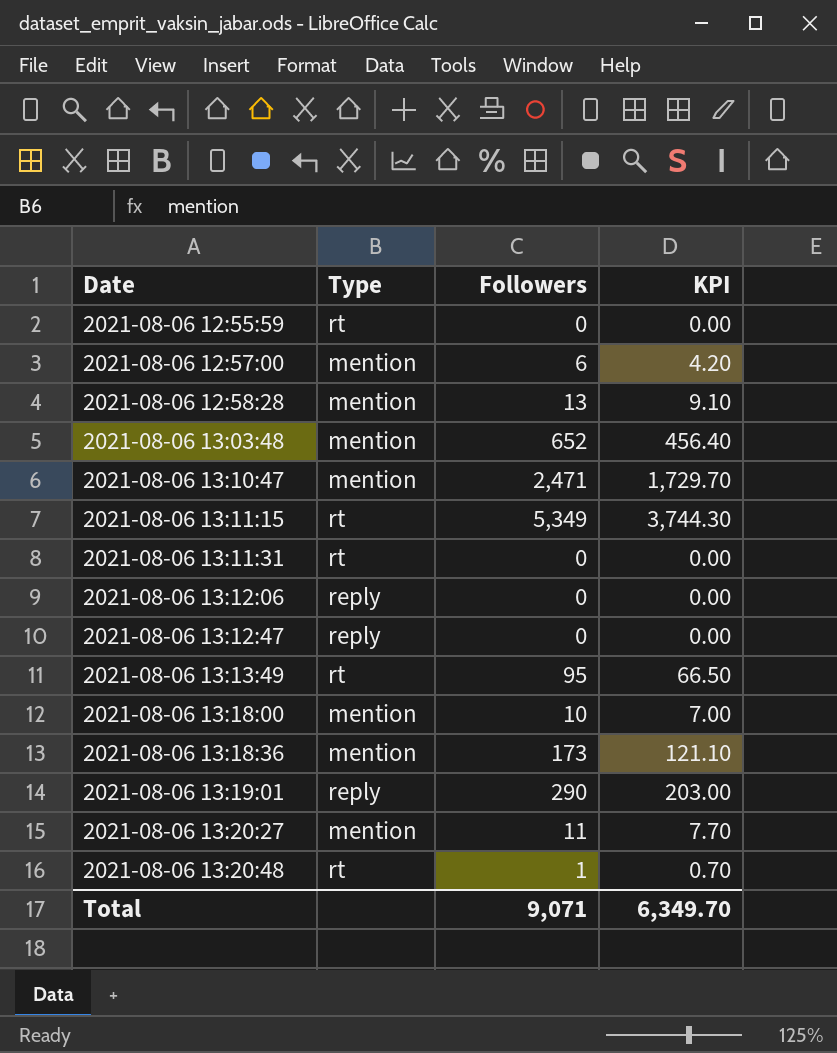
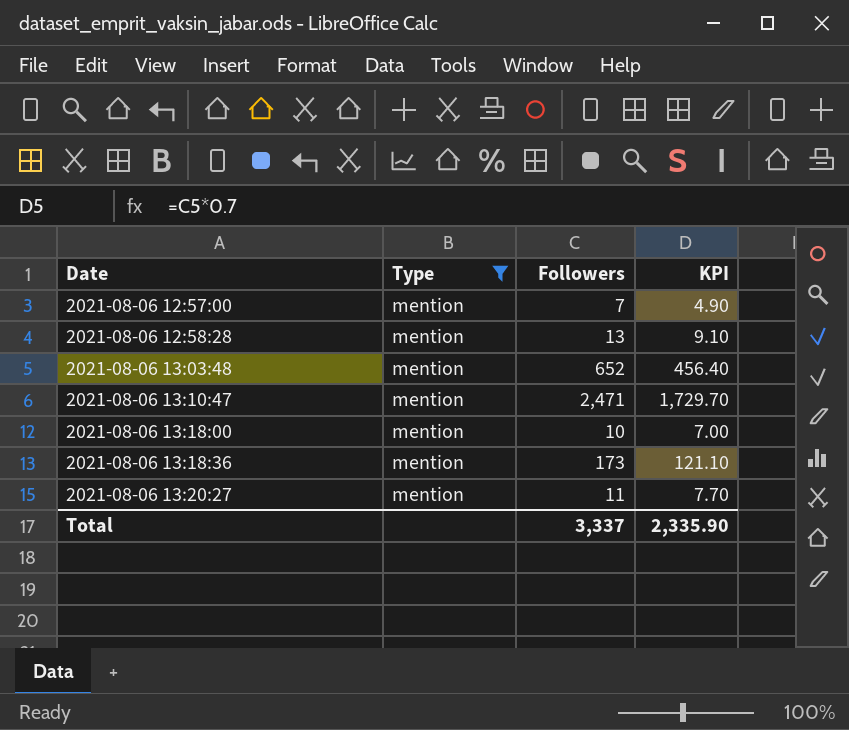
filter: none -> Type = mention
2021-08-06 12:57:00 | Followers: 6 -> 7
2021-08-06 12:57:00 | KPI: 4.20 -> 4.90
Total | Followers: 9,071 -> 3,337
Total | KPI: 6,349.70 -> 2,335.90

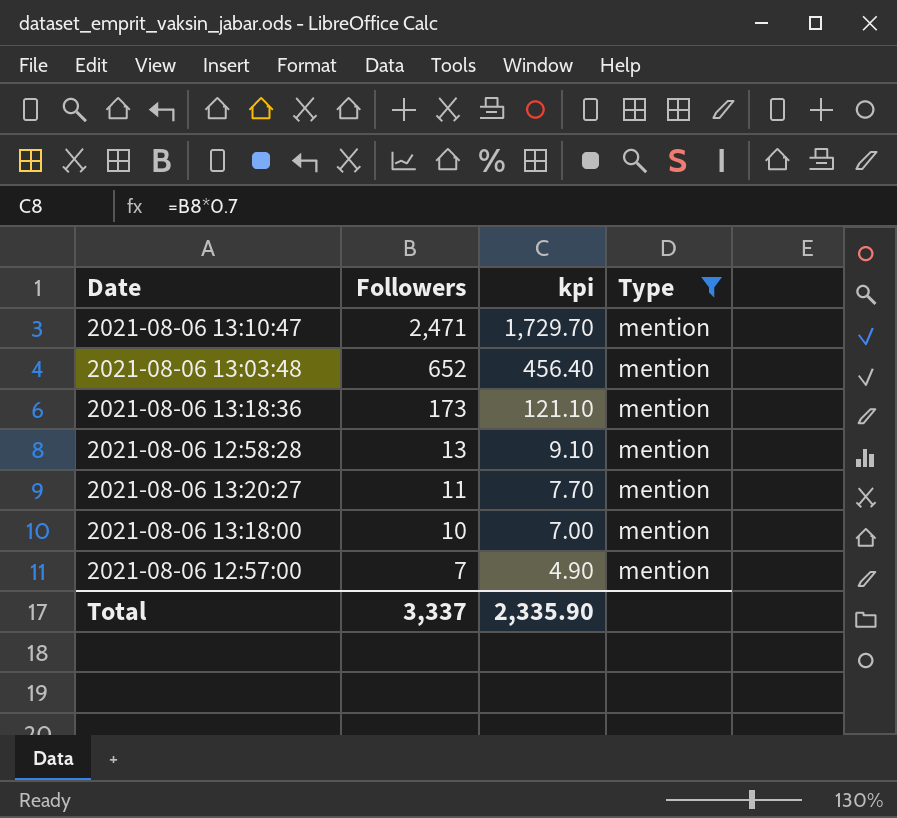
row order: Date ascending -> Followers descending
column name: KPI -> kpi
column Type | position: 2 -> 4

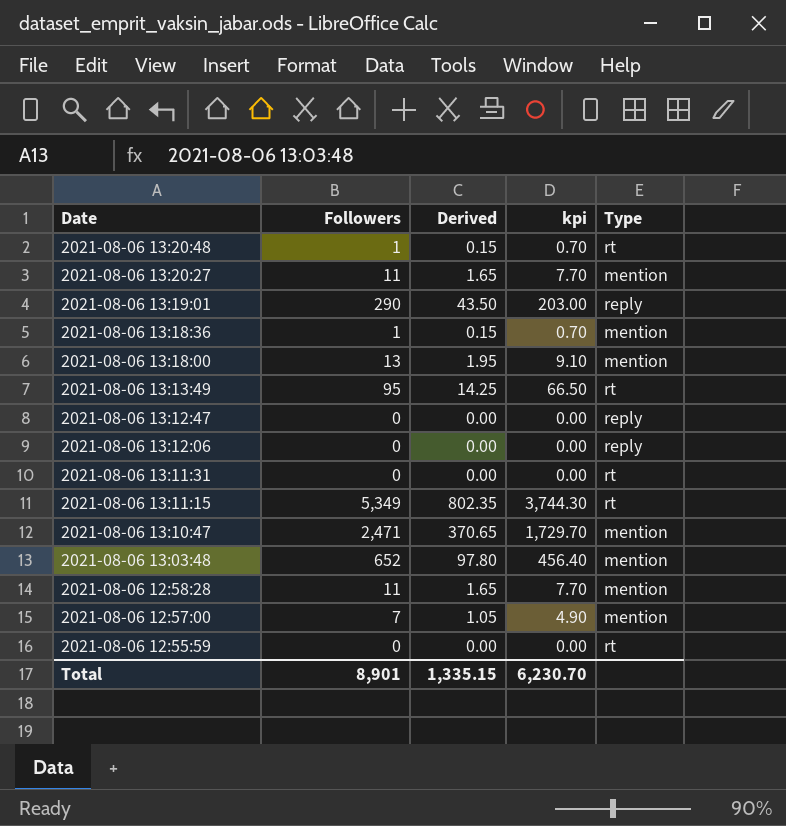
filter: Type = mention -> none
row order: Followers descending -> Date descending
column Derived | formula: none -> [Followers] * 0.15
2021-08-06 13:18:36 | Followers: 173 -> 1
2021-08-06 13:18:36 | kpi: 121.10 -> 0.70
2021-08-06 13:18:00 | Followers: 10 -> 13
2021-08-06 13:18:00 | kpi: 7.00 -> 9.10
2021-08-06 12:58:28 | Followers: 13 -> 11
2021-08-06 12:58:28 | kpi: 9.10 -> 7.70
Total | Followers: 3,337 -> 8,901
Total | kpi: 2,335.90 -> 6,230.70

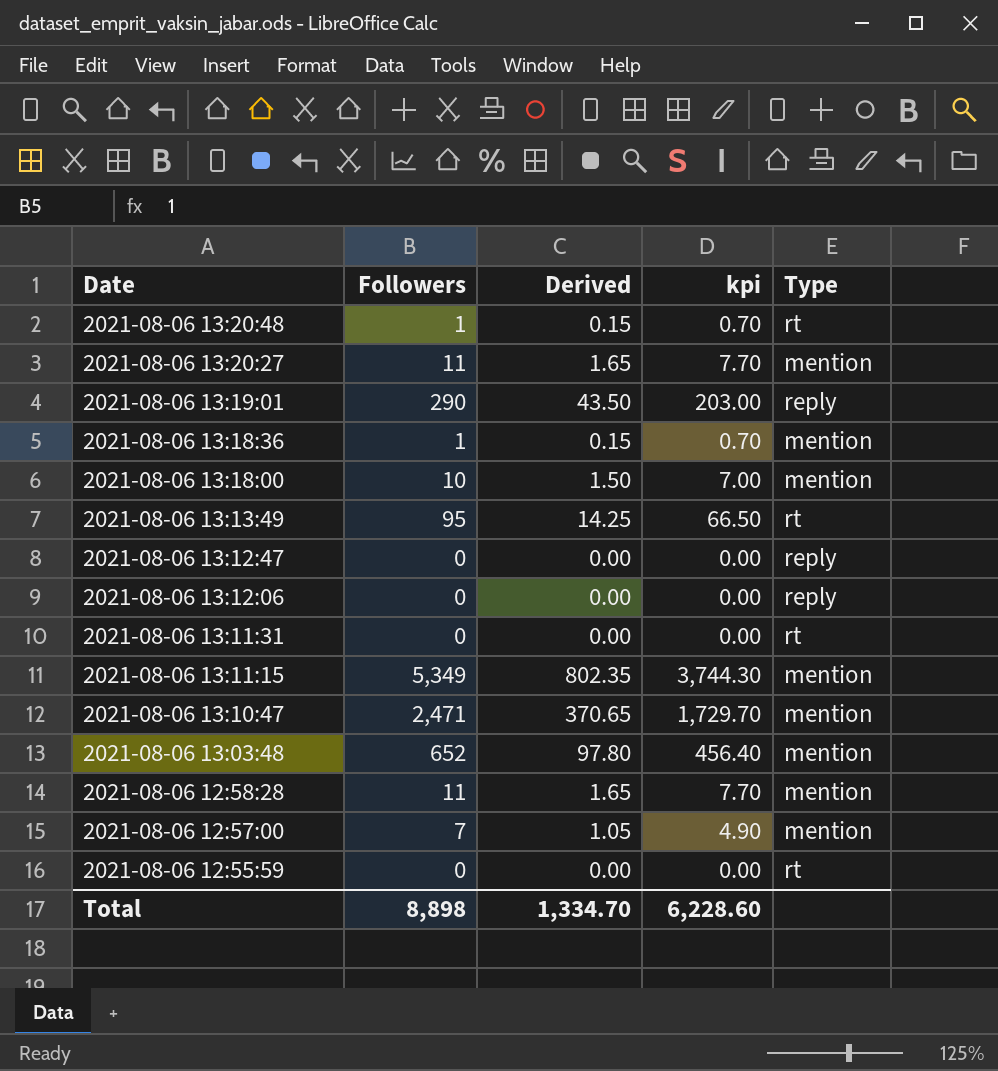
2021-08-06 13:18:00 | Followers: 13 -> 10
2021-08-06 13:18:00 | Derived: 1.95 -> 1.50
2021-08-06 13:18:00 | kpi: 9.10 -> 7.00
2021-08-06 13:11:15 | Type: rt -> mention
Total | Followers: 8,901 -> 8,898
Total | Derived: 1,335.15 -> 1,334.70
Total | kpi: 6,230.70 -> 6,228.60

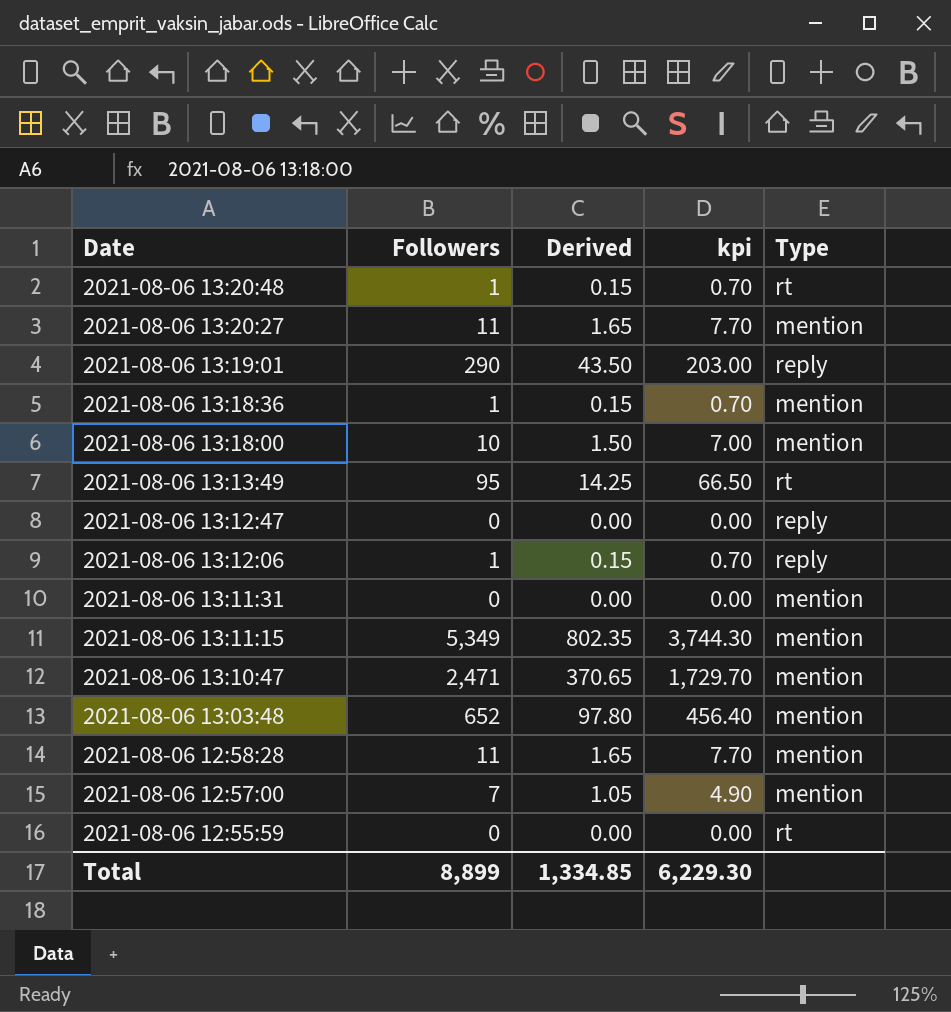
2021-08-06 13:12:06 | Followers: 0 -> 1
2021-08-06 13:12:06 | Derived: 0.00 -> 0.15
2021-08-06 13:12:06 | kpi: 0.00 -> 0.70
2021-08-06 13:11:31 | Type: rt -> mention
Total | Followers: 8,898 -> 8,899
Total | Derived: 1,334.70 -> 1,334.85
Total | kpi: 6,228.60 -> 6,229.30

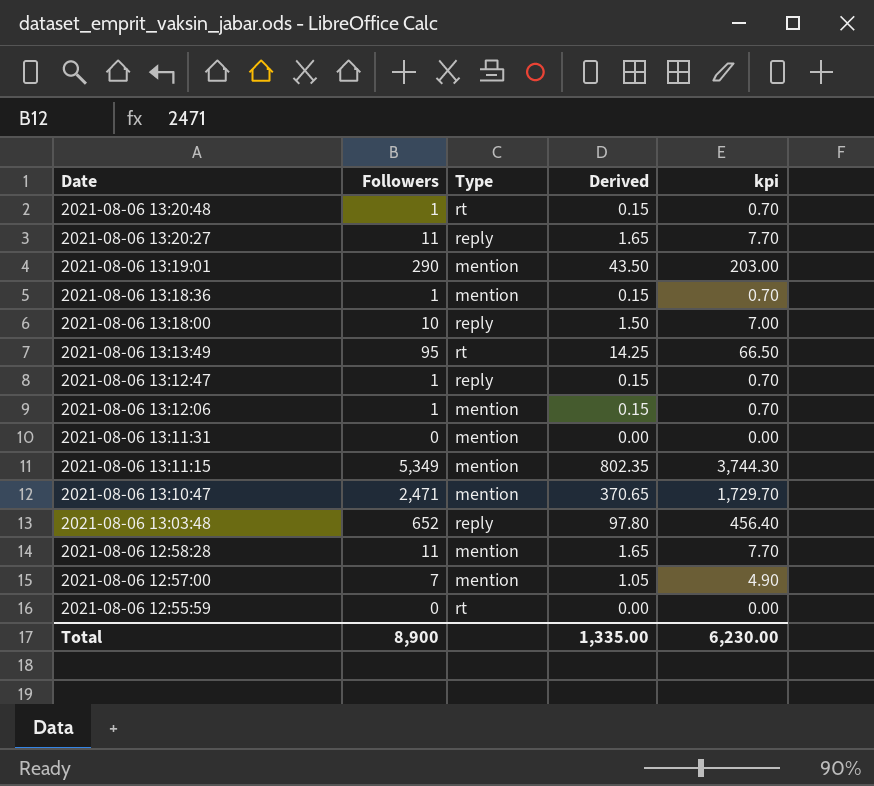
column Type | position: 5 -> 3
2021-08-06 13:20:27 | Type: mention -> reply
2021-08-06 13:19:01 | Type: reply -> mention
2021-08-06 13:18:00 | Type: mention -> reply
2021-08-06 13:12:47 | Followers: 0 -> 1
2021-08-06 13:12:47 | Derived: 0.00 -> 0.15
2021-08-06 13:12:47 | kpi: 0.00 -> 0.70
2021-08-06 13:12:06 | Type: reply -> mention
2021-08-06 13:03:48 | Type: mention -> reply
Total | Followers: 8,899 -> 8,900
Total | Derived: 1,334.85 -> 1,335.00
Total | kpi: 6,229.30 -> 6,230.00

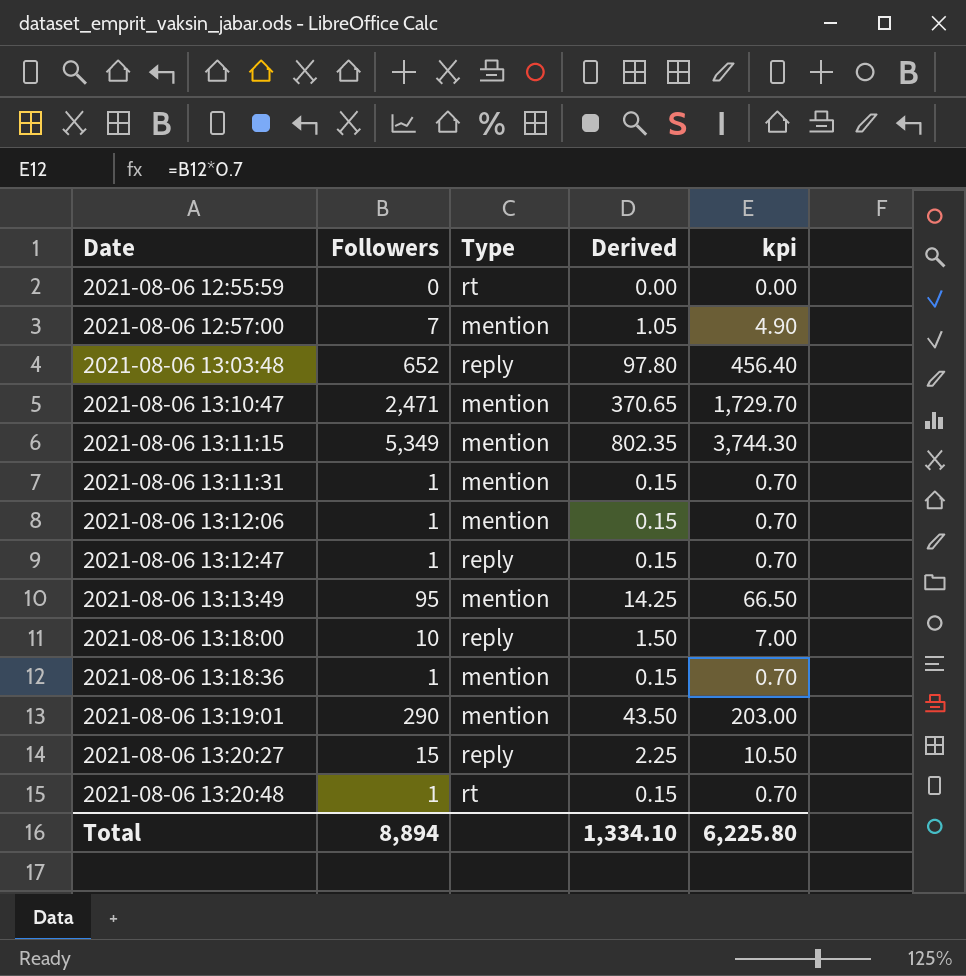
row order: Date descending -> Date ascending
row 2021-08-06 12:58:28: 11 | mention | 1.65 | 7.70 -> none
2021-08-06 13:11:31 | Followers: 0 -> 1
2021-08-06 13:11:31 | Derived: 0.00 -> 0.15
2021-08-06 13:11:31 | kpi: 0.00 -> 0.70
2021-08-06 13:13:49 | Type: rt -> mention
2021-08-06 13:20:27 | Followers: 11 -> 15
2021-08-06 13:20:27 | Derived: 1.65 -> 2.25
2021-08-06 13:20:27 | kpi: 7.70 -> 10.50
Total | Followers: 8,900 -> 8,894
Total | Derived: 1,335.00 -> 1,334.10
Total | kpi: 6,230.00 -> 6,225.80

